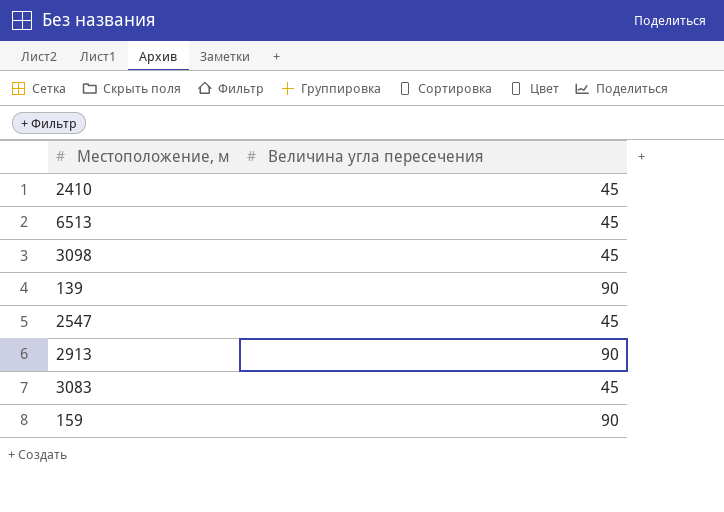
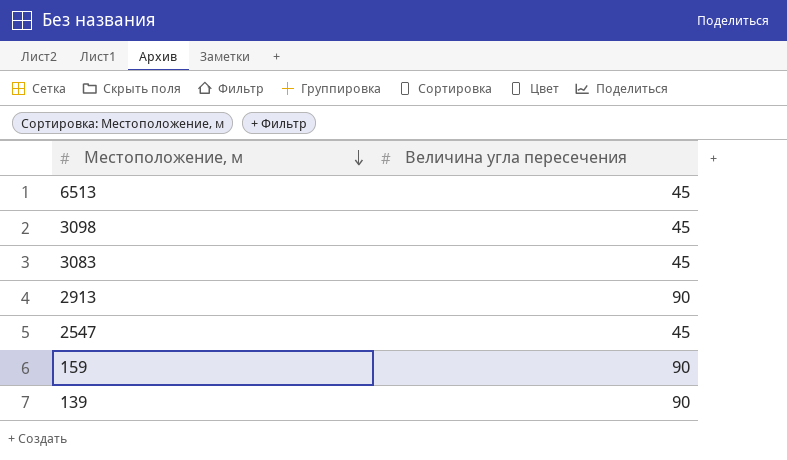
row order: none -> Местоположение, м descending
row 2410: 45 -> none

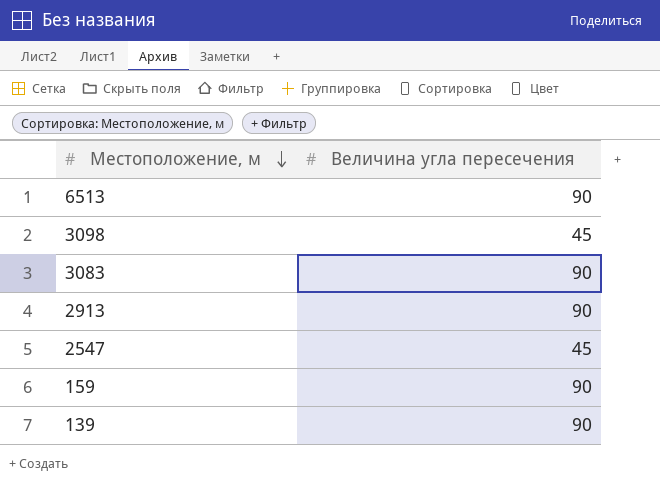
6513 | Величина угла пересечения: 45 -> 90
3083 | Величина угла пересечения: 45 -> 90

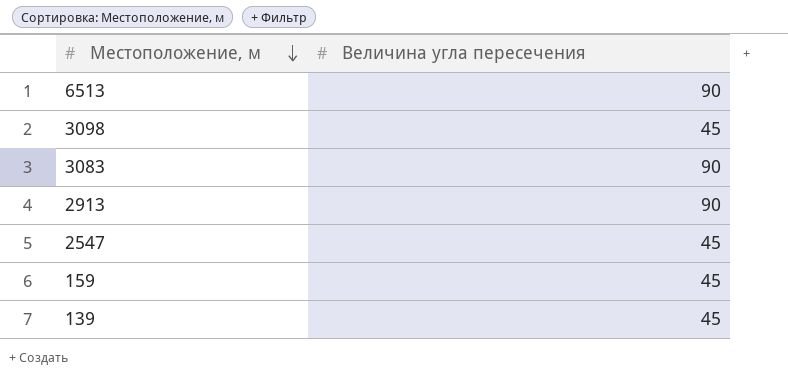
159 | Величина угла пересечения: 90 -> 45
139 | Величина угла пересечения: 90 -> 45

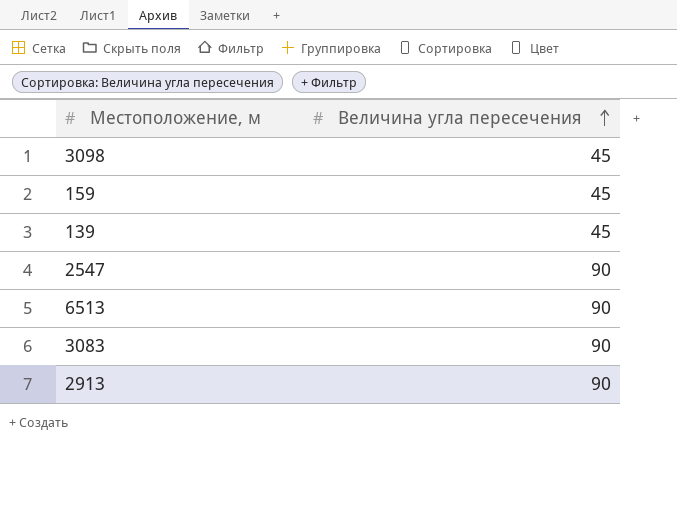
row order: Местоположение, м descending -> Величина угла пересечения ascending
2547 | Величина угла пересечения: 45 -> 90

